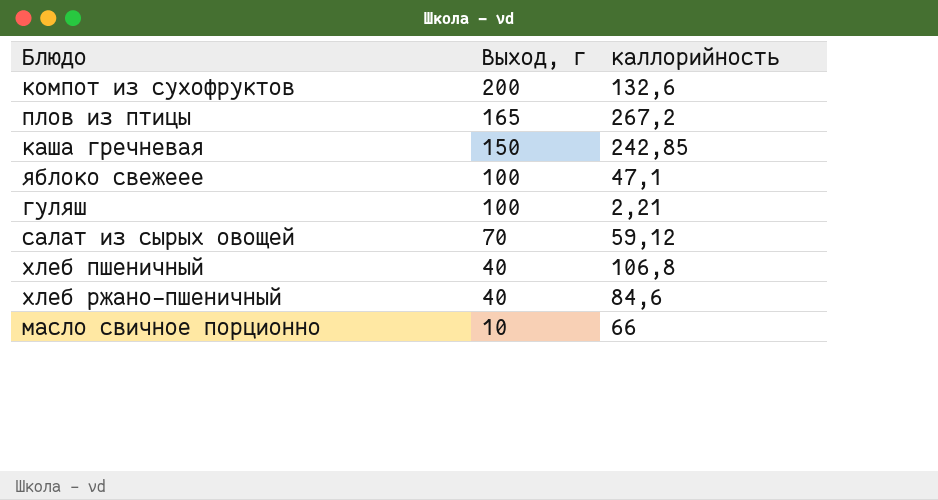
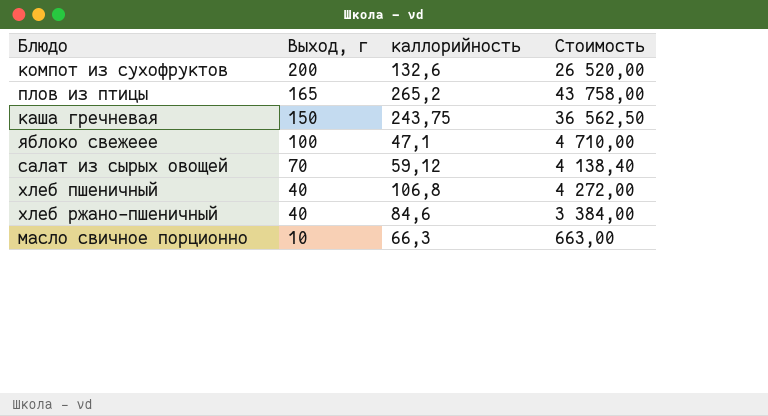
column Стоимость | formula: none -> [Выход, г] * [каллорийность]
row гуляш: 100 | 2,21 -> none
плов из птицы | каллорийность: 267,2 -> 265,2
каша гречневая | каллорийность: 242,85 -> 243,75
масло свичное порционно | каллорийность: 66 -> 66,3

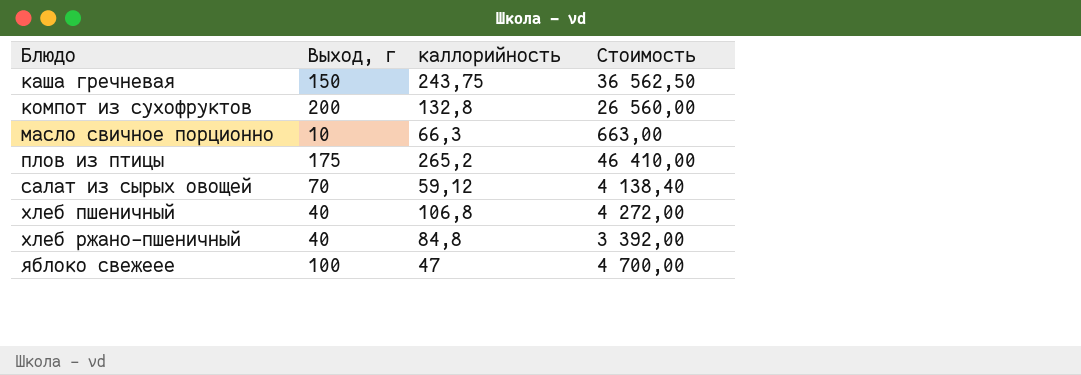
row order: Выход, г descending -> Блюдо ascending
компот из сухофруктов | каллорийность: 132,6 -> 132,8
компот из сухофруктов | Стоимость: 26 520,00 -> 26 560,00
плов из птицы | Выход, г: 165 -> 175
плов из птицы | Стоимость: 43 758,00 -> 46 410,00
хлеб ржано-пшеничный | каллорийность: 84,6 -> 84,8
хлеб ржано-пшеничный | Стоимость: 3 384,00 -> 3 392,00
яблоко свежеее | каллорийность: 47,1 -> 47
яблоко свежеее | Стоимость: 4 710,00 -> 4 700,00

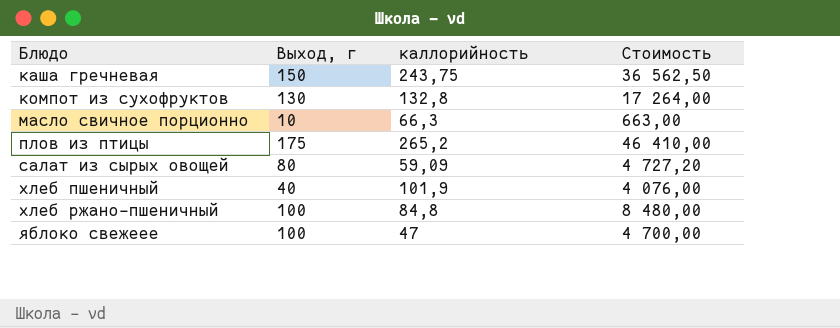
компот из сухофруктов | Выход, г: 200 -> 130
компот из сухофруктов | Стоимость: 26 560,00 -> 17 264,00
салат из сырых овощей | Выход, г: 70 -> 80
салат из сырых овощей | каллорийность: 59,12 -> 59,09
салат из сырых овощей | Стоимость: 4 138,40 -> 4 727,20
хлеб пшеничный | каллорийность: 106,8 -> 101,9
хлеб пшеничный | Стоимость: 4 272,00 -> 4 076,00
хлеб ржано-пшеничный | Выход, г: 40 -> 100
хлеб ржано-пшеничный | Стоимость: 3 392,00 -> 8 480,00

